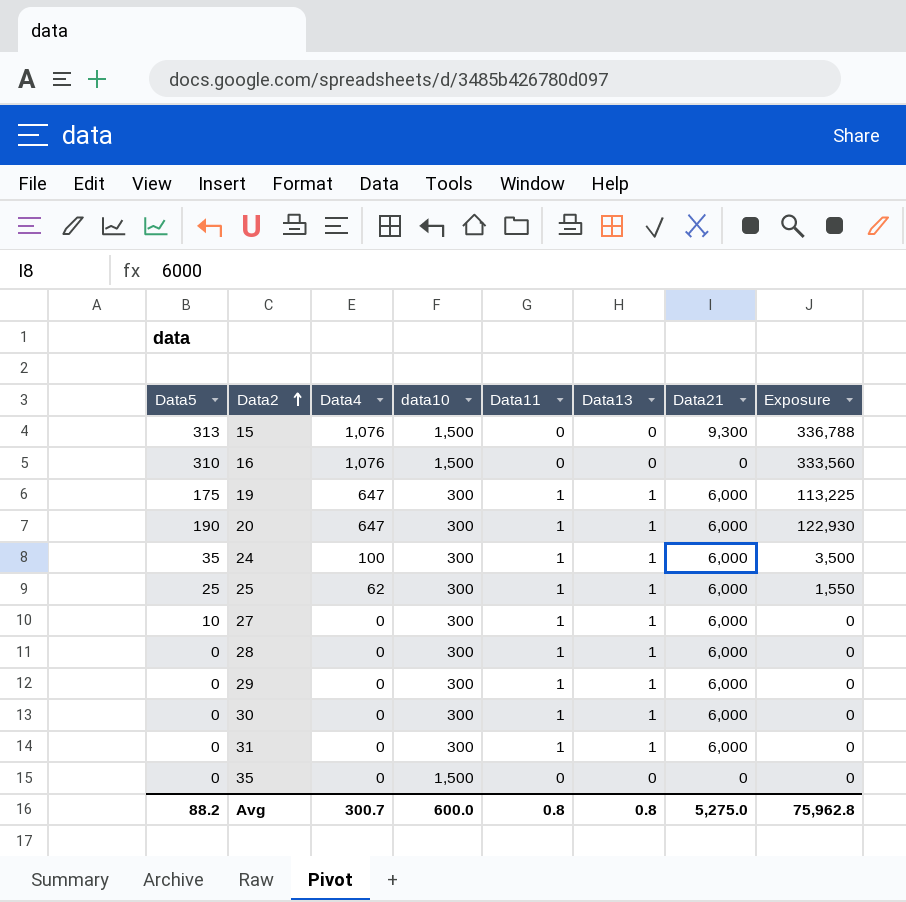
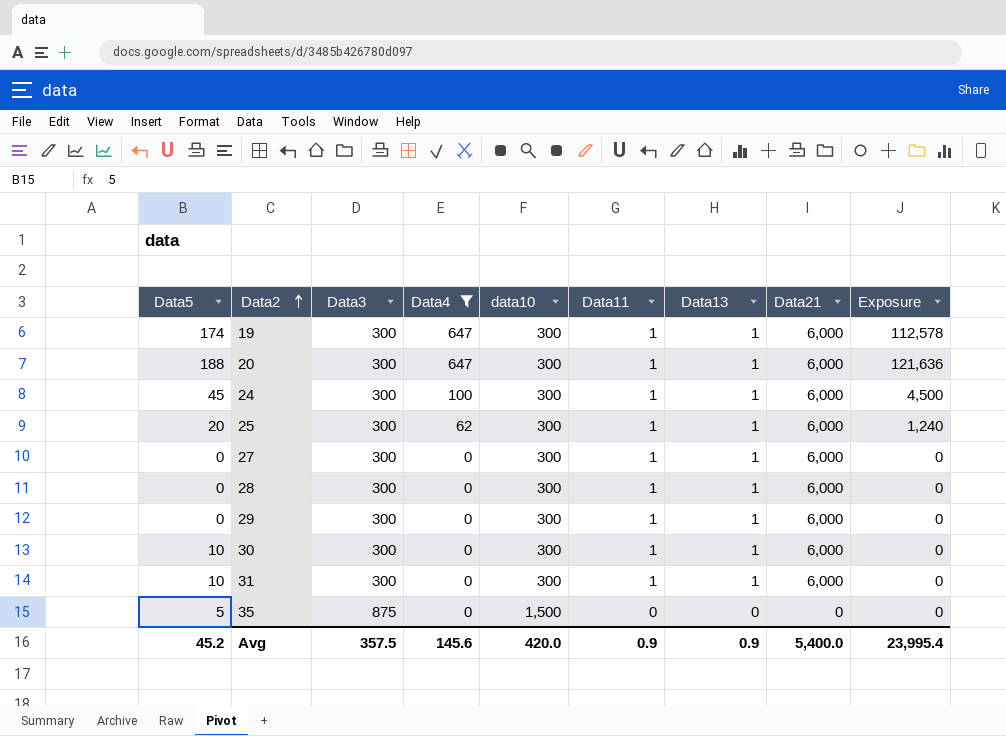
filter: none -> Data4 != 1,076
column Data3 | position: none -> 3
19 | Data5: 175 -> 174
19 | Exposure: 113,225 -> 112,578
20 | Data5: 190 -> 188
20 | Exposure: 122,930 -> 121,636
24 | Data5: 35 -> 45
24 | Exposure: 3,500 -> 4,500
25 | Data5: 25 -> 20
25 | Exposure: 1,550 -> 1,240
27 | Data5: 10 -> 0
30 | Data5: 0 -> 10
31 | Data5: 0 -> 10
35 | Data5: 0 -> 5
Avg | Data5: 88.2 -> 45.2
Avg | Data4: 300.7 -> 145.6
Avg | data10: 600.0 -> 420.0
Avg | Data11: 0.8 -> 0.9
Avg | Data13: 0.8 -> 0.9
Avg | Data21: 5,275.0 -> 5,400.0
Avg | Exposure: 75,962.8 -> 23,995.4

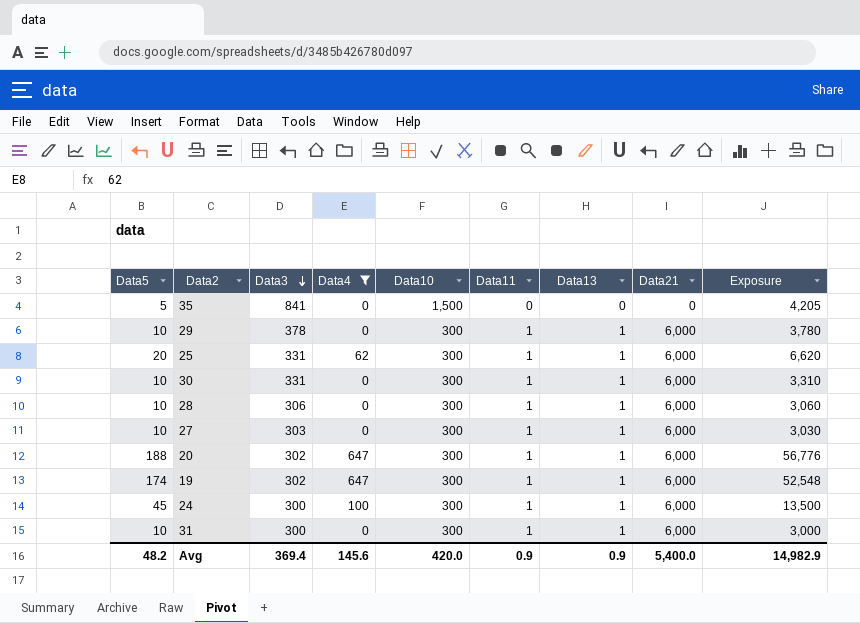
row order: Data2 ascending -> Data3 descending
column name: data10 -> Data10
column Exposure | formula: [Data5] * [Data4] -> [Data5] * [Data3]
35 | Data3: 875 -> 841
29 | Data5: 0 -> 10
29 | Data3: 300 -> 378
25 | Data3: 300 -> 331
30 | Data3: 300 -> 331
28 | Data5: 0 -> 10
28 | Data3: 300 -> 306
27 | Data5: 0 -> 10
27 | Data3: 300 -> 303
20 | Data3: 300 -> 302
19 | Data3: 300 -> 302
Avg | Data5: 45.2 -> 48.2
Avg | Data3: 357.5 -> 369.4
Avg | Exposure: 23,995.4 -> 14,982.9

